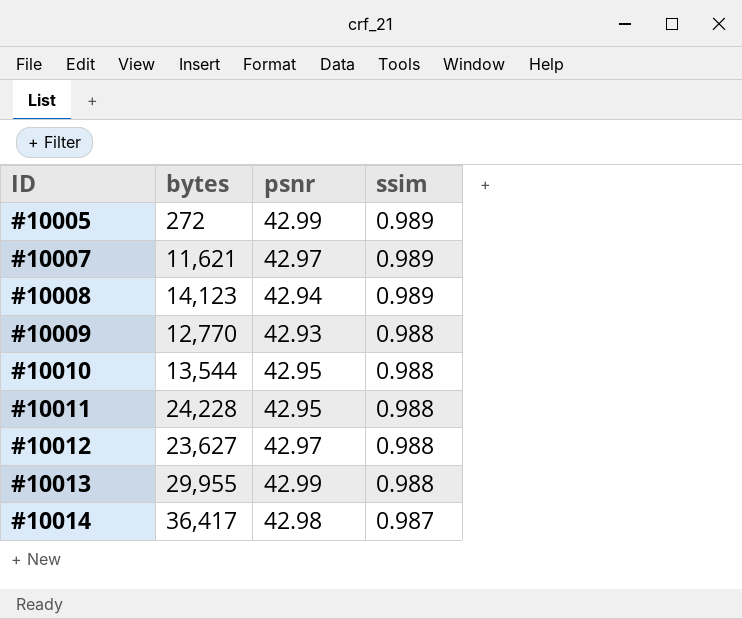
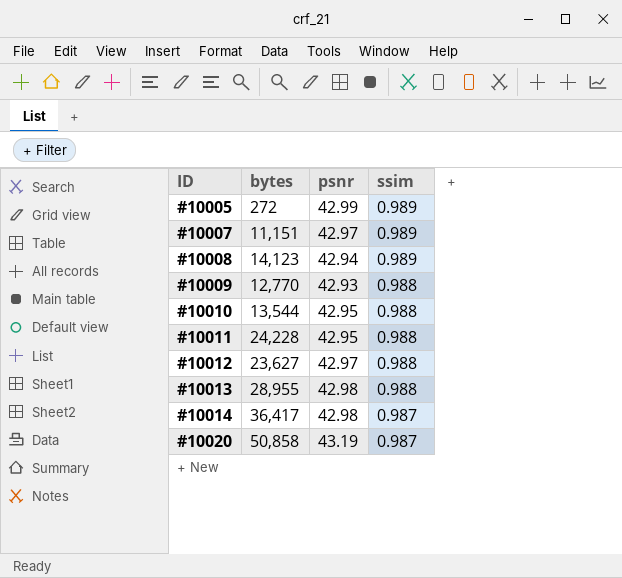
#10007 | bytes: 11,621 -> 11,151
#10013 | bytes: 29,955 -> 28,955
#10013 | psnr: 42.99 -> 42.98
row #10020: none -> 50,858 | 43.19 | 0.987

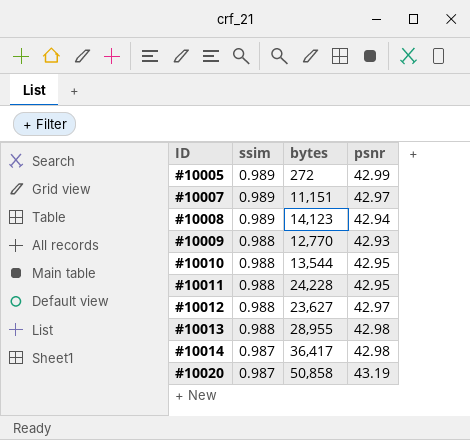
column ssim | position: 4 -> 2

